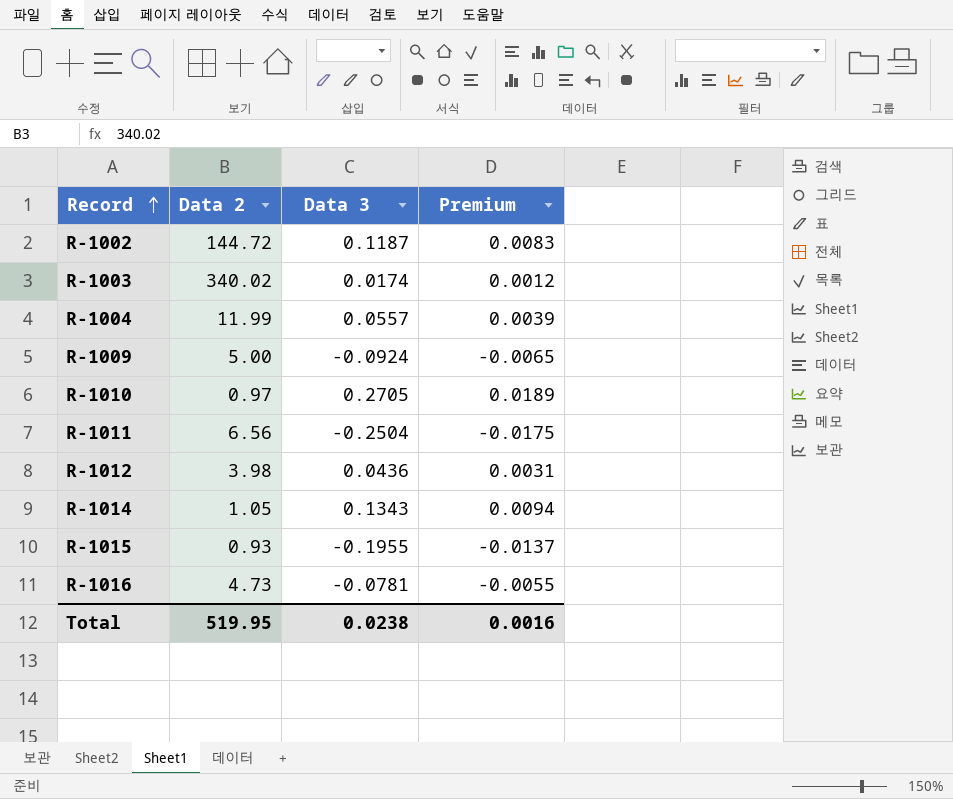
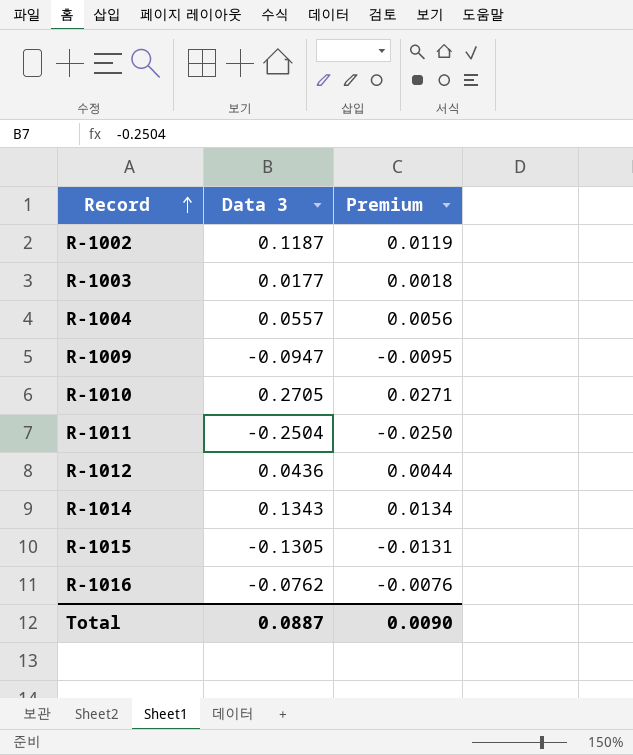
column Data 2 | position: 2 -> none
column Premium | formula: [Data 3] * 0.07 -> [Data 3] * 0.1
R-1003 | Data 3: 0.0174 -> 0.0177
R-1009 | Data 3: -0.0924 -> -0.0947
R-1015 | Data 3: -0.1955 -> -0.1305
R-1016 | Data 3: -0.0781 -> -0.0762
Total | Data 3: 0.0238 -> 0.0887
Total | Premium: 0.0016 -> 0.0090

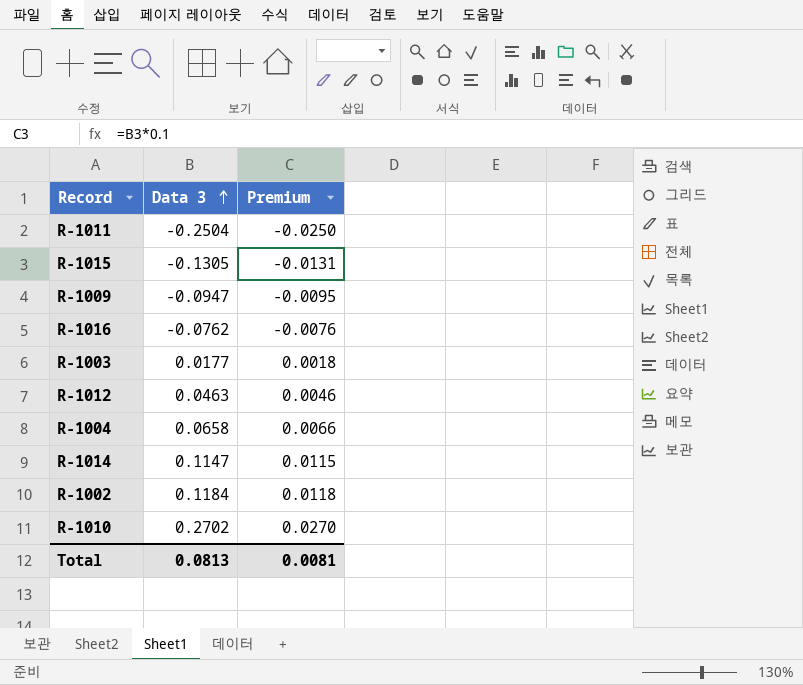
row order: Record ascending -> Data 3 ascending
R-1012 | Data 3: 0.0436 -> 0.0463
R-1012 | Premium: 0.0044 -> 0.0046
R-1004 | Data 3: 0.0557 -> 0.0658
R-1004 | Premium: 0.0056 -> 0.0066
R-1014 | Data 3: 0.1343 -> 0.1147
R-1014 | Premium: 0.0134 -> 0.0115
R-1002 | Data 3: 0.1187 -> 0.1184
R-1002 | Premium: 0.0119 -> 0.0118
R-1010 | Data 3: 0.2705 -> 0.2702
R-1010 | Premium: 0.0271 -> 0.0270
Total | Data 3: 0.0887 -> 0.0813
Total | Premium: 0.0090 -> 0.0081

